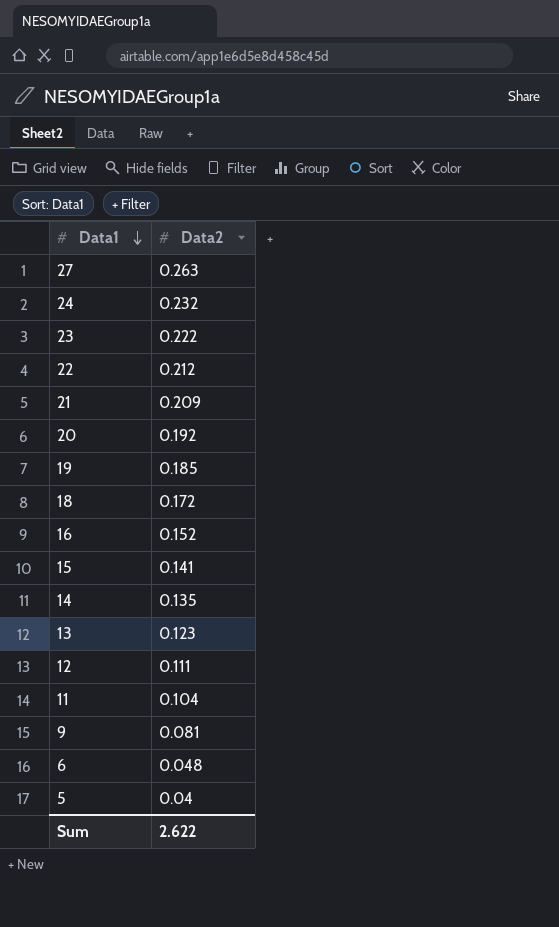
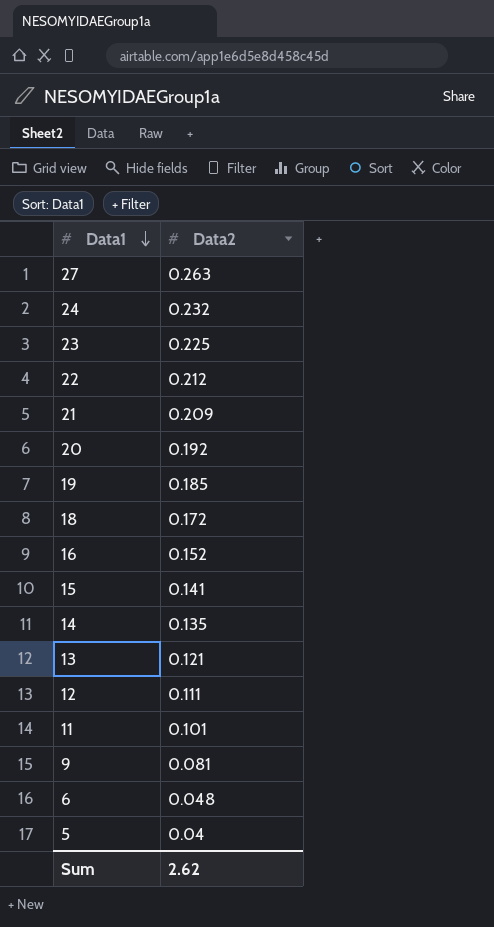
23 | Data2: 0.222 -> 0.225
13 | Data2: 0.123 -> 0.121
11 | Data2: 0.104 -> 0.101
Sum | Data2: 2.622 -> 2.62

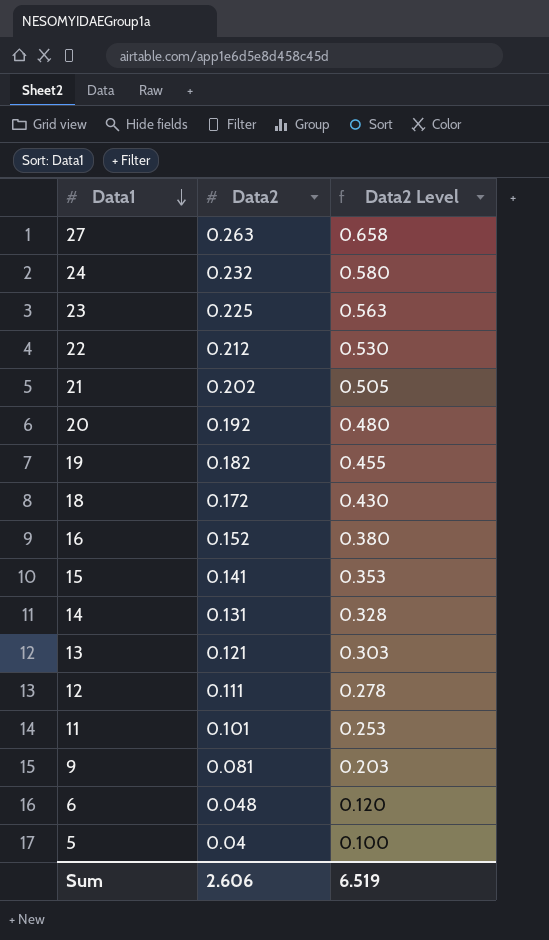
column Data2 Level | formula: none -> [Data2] * 2.5
21 | Data2: 0.209 -> 0.202
19 | Data2: 0.185 -> 0.182
14 | Data2: 0.135 -> 0.131
Sum | Data2: 2.62 -> 2.606

